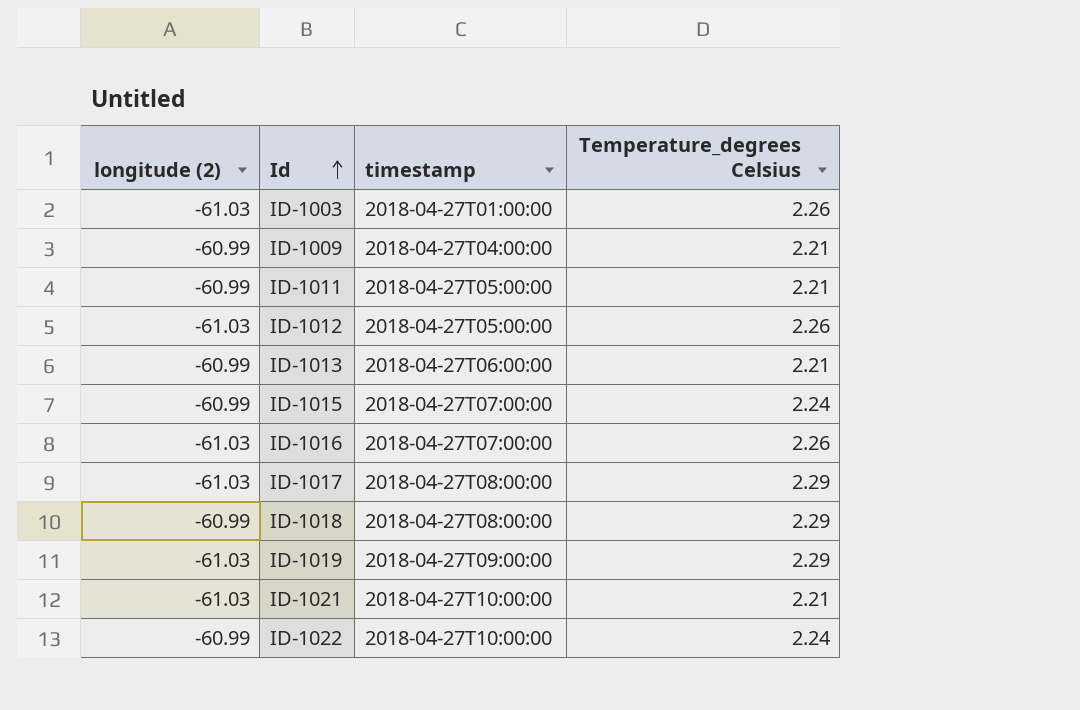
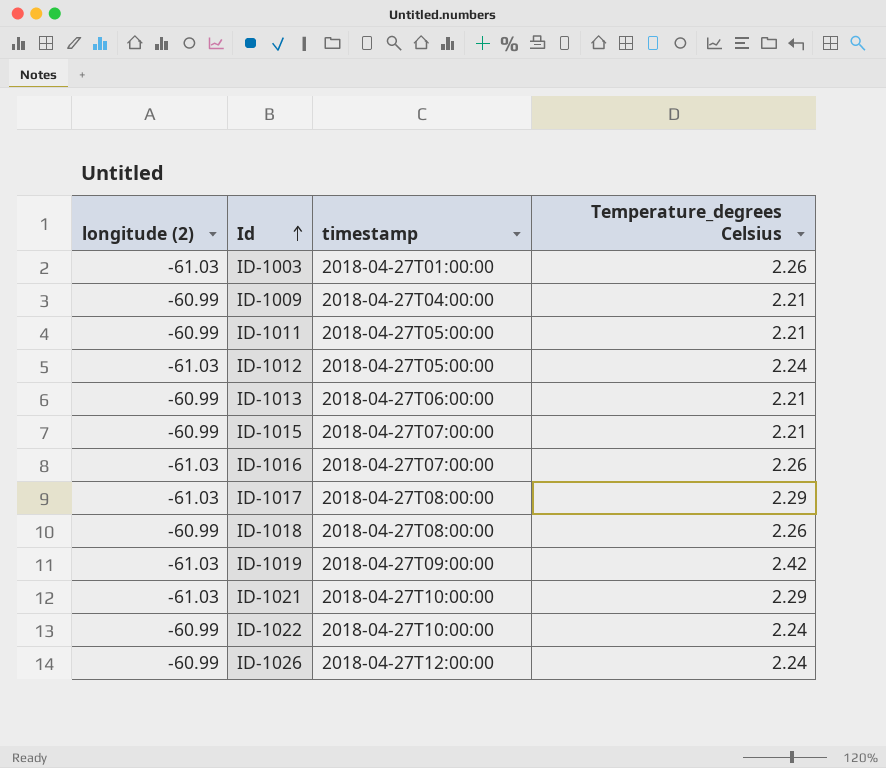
ID-1012 | Temperature_degrees Celsius: 2.26 -> 2.24
ID-1015 | Temperature_degrees Celsius: 2.24 -> 2.21
ID-1018 | Temperature_degrees Celsius: 2.29 -> 2.26
ID-1019 | Temperature_degrees Celsius: 2.29 -> 2.42
ID-1021 | Temperature_degrees Celsius: 2.21 -> 2.29
row ID-1026: none -> -60.99 | 2018-04-27T12:00:00 | 2.24

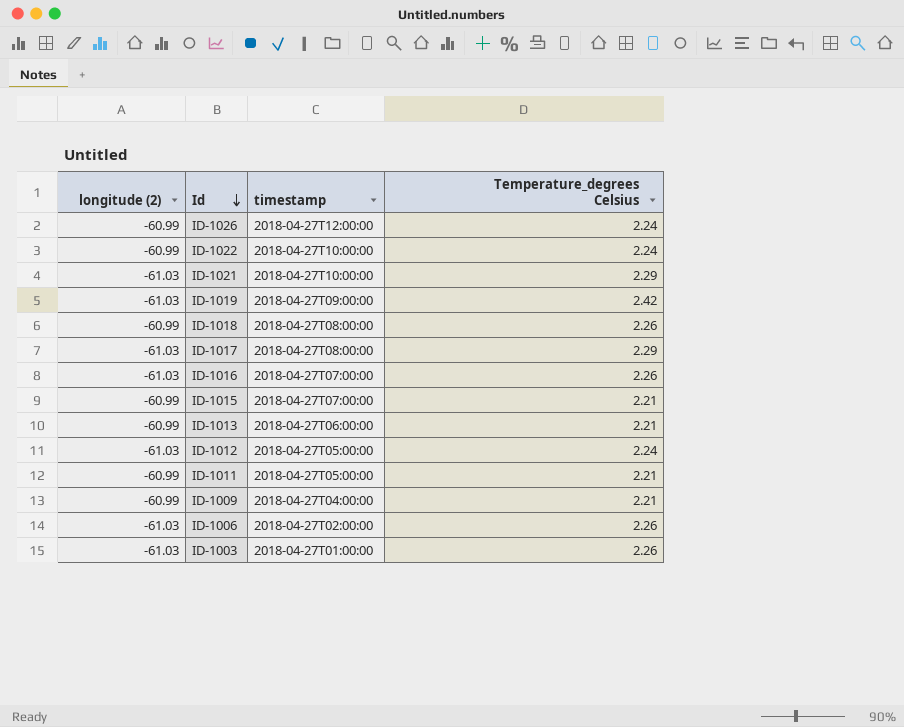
row order: Id ascending -> Id descending
row ID-1006: none -> -61.03 | 2018-04-27T02:00:00 | 2.26

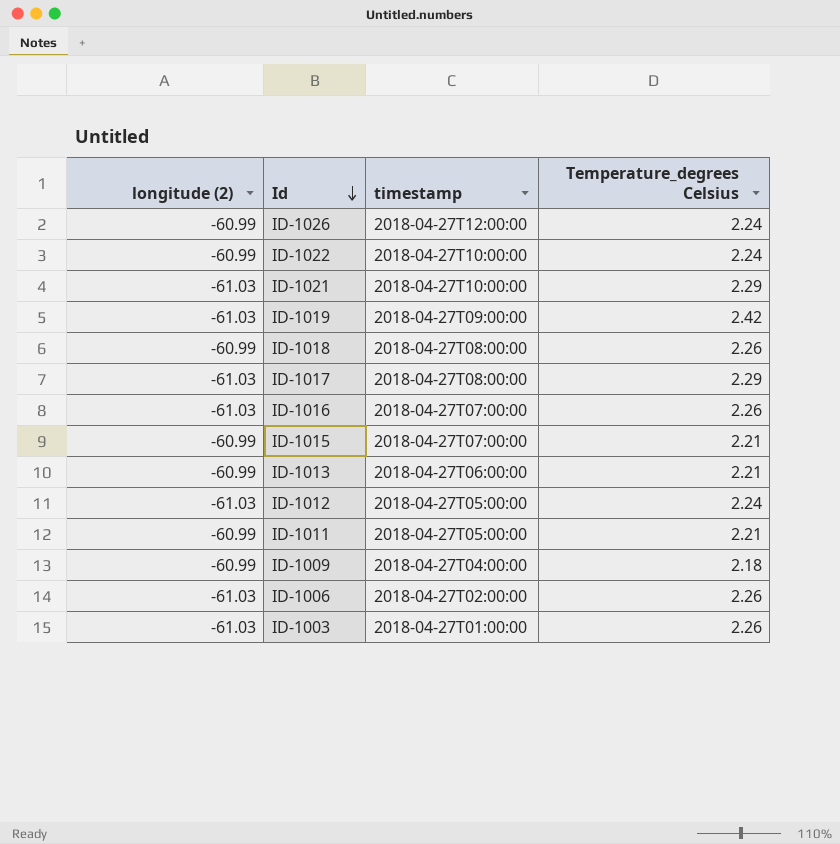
ID-1009 | Temperature_degrees Celsius: 2.21 -> 2.18

